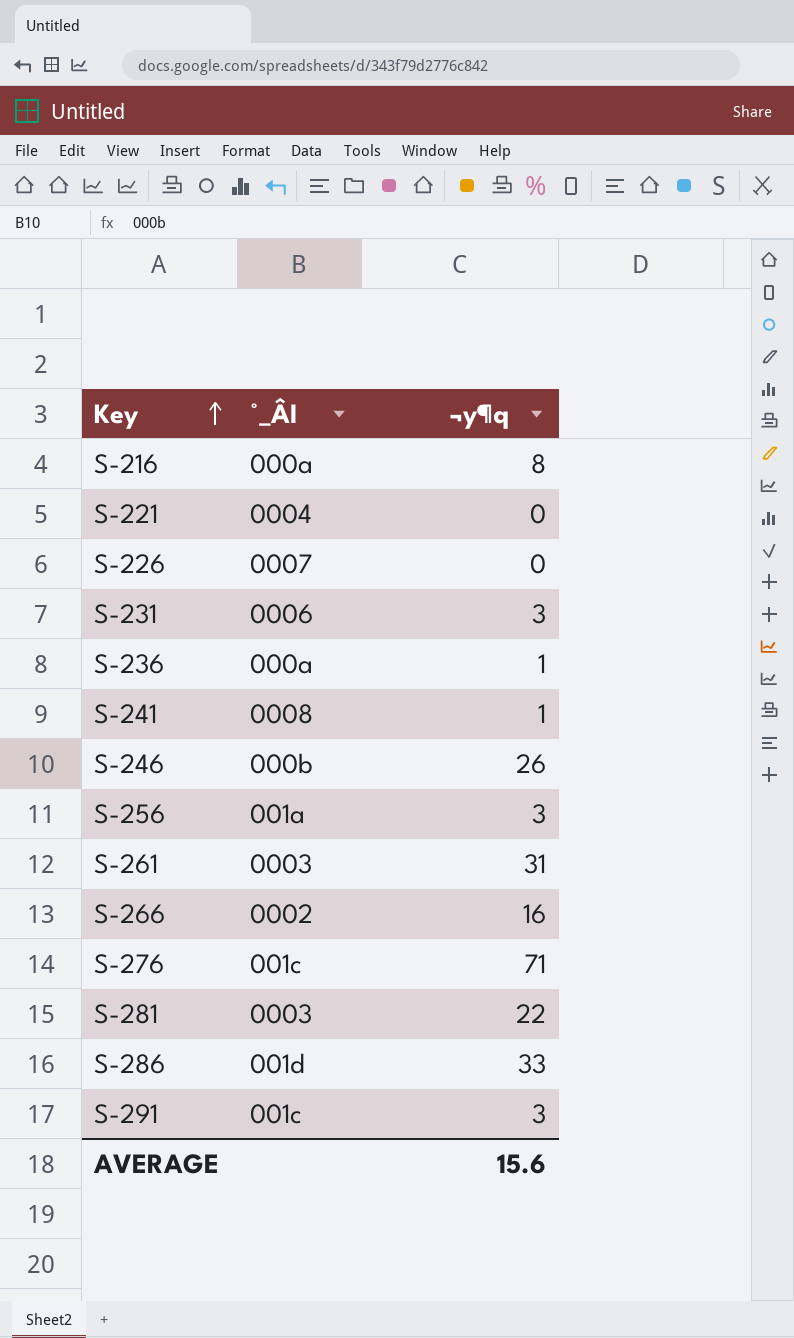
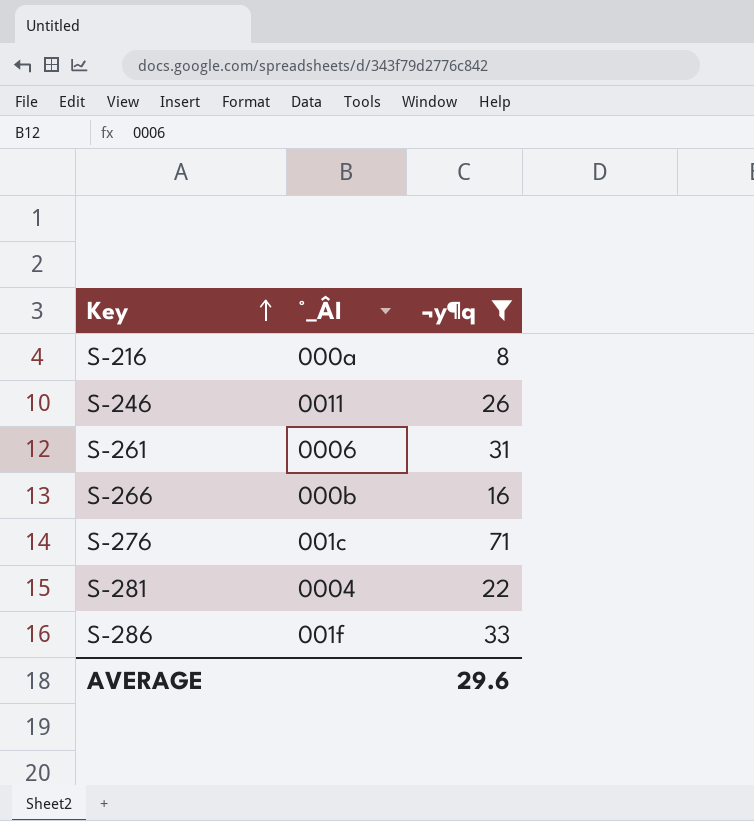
filter: none -> ¬y¶q >= 8
S-246 | °_ÂI: 000b -> 0011
S-261 | °_ÂI: 0003 -> 0006
S-266 | °_ÂI: 0002 -> 000b
S-281 | °_ÂI: 0003 -> 0004
S-286 | °_ÂI: 001d -> 001f
AVERAGE | ¬y¶q: 15.6 -> 29.6

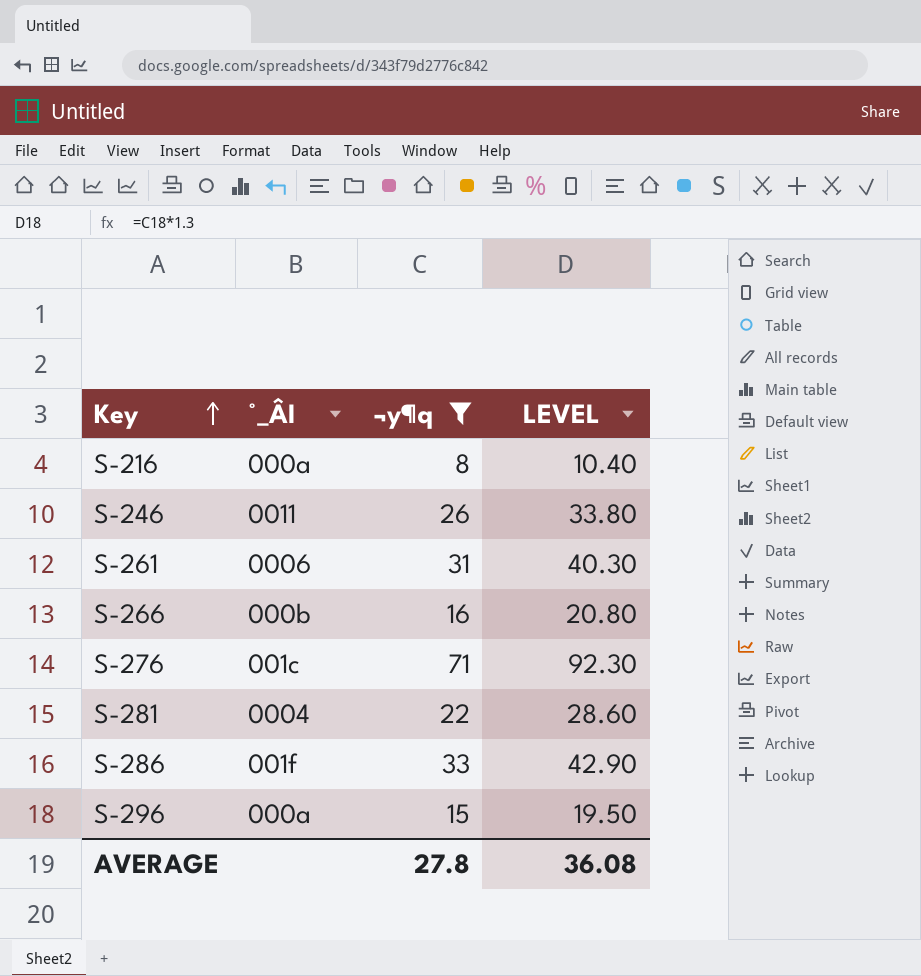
column LEVEL | formula: none -> [¬y¶q] * 1.3
row S-296: none -> 000a | 15 | 19.50
AVERAGE | ¬y¶q: 29.6 -> 27.8

